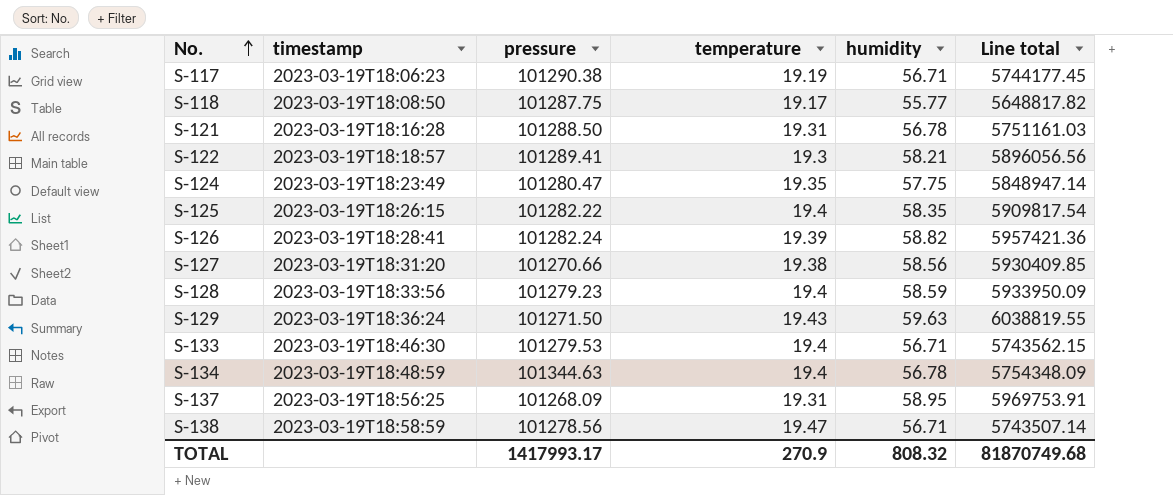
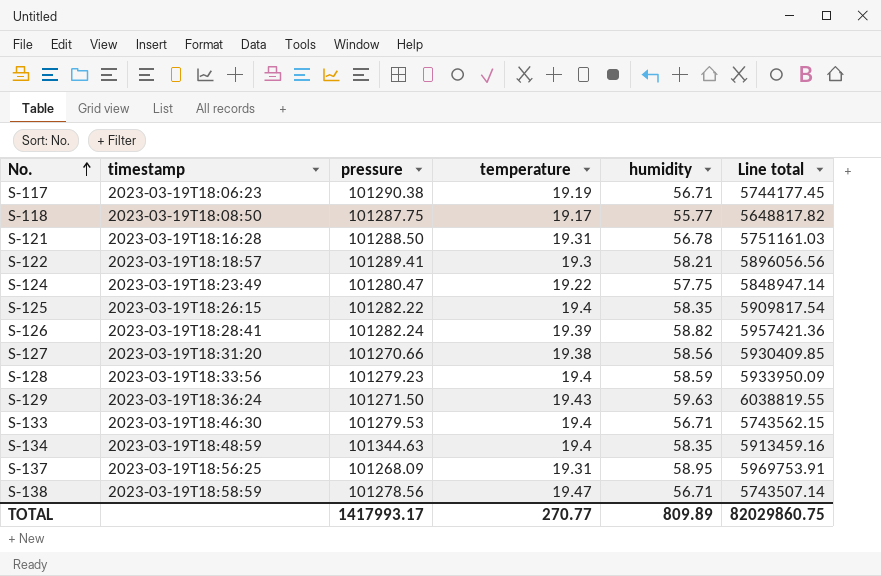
S-124 | temperature: 19.35 -> 19.22
S-134 | humidity: 56.78 -> 58.35
S-134 | Line total: 5754348.09 -> 5913459.16
TOTAL | temperature: 270.9 -> 270.77
TOTAL | humidity: 808.32 -> 809.89
TOTAL | Line total: 81870749.68 -> 82029860.75

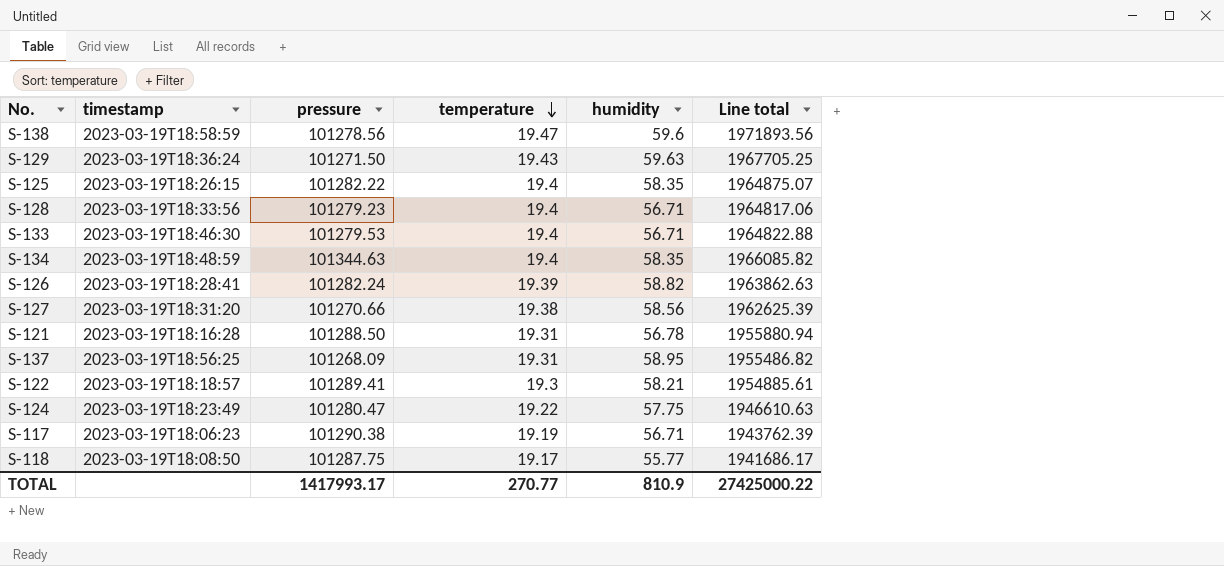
row order: No. ascending -> temperature descending
column Line total | formula: [pressure] * [humidity] -> [pressure] * [temperature]
S-138 | humidity: 56.71 -> 59.6
S-128 | humidity: 58.59 -> 56.71
TOTAL | humidity: 809.89 -> 810.9
TOTAL | Line total: 82029860.75 -> 27425000.22

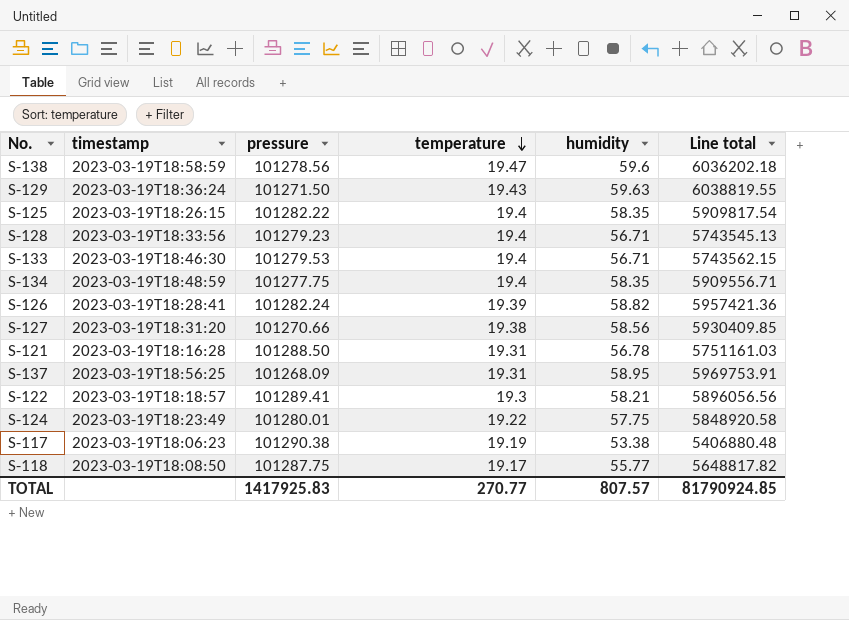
column Line total | formula: [pressure] * [temperature] -> [pressure] * [humidity]
S-134 | pressure: 101344.63 -> 101277.75
S-124 | pressure: 101280.47 -> 101280.01
S-117 | humidity: 56.71 -> 53.38
TOTAL | pressure: 1417993.17 -> 1417925.83
TOTAL | humidity: 810.9 -> 807.57
TOTAL | Line total: 27425000.22 -> 81790924.85

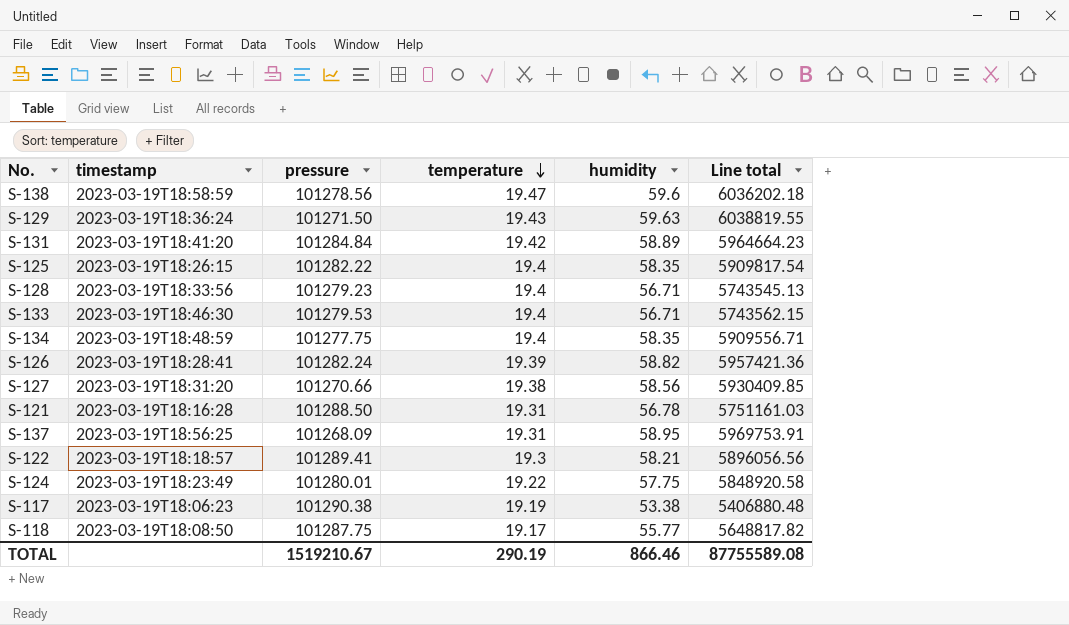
row S-131: none -> 2023-03-19T18:41:20 | 101284.84 | 19.42 | 58.89 | 5964664.23
TOTAL | pressure: 1417925.83 -> 1519210.67
TOTAL | temperature: 270.77 -> 290.19
TOTAL | humidity: 807.57 -> 866.46
TOTAL | Line total: 81790924.85 -> 87755589.08

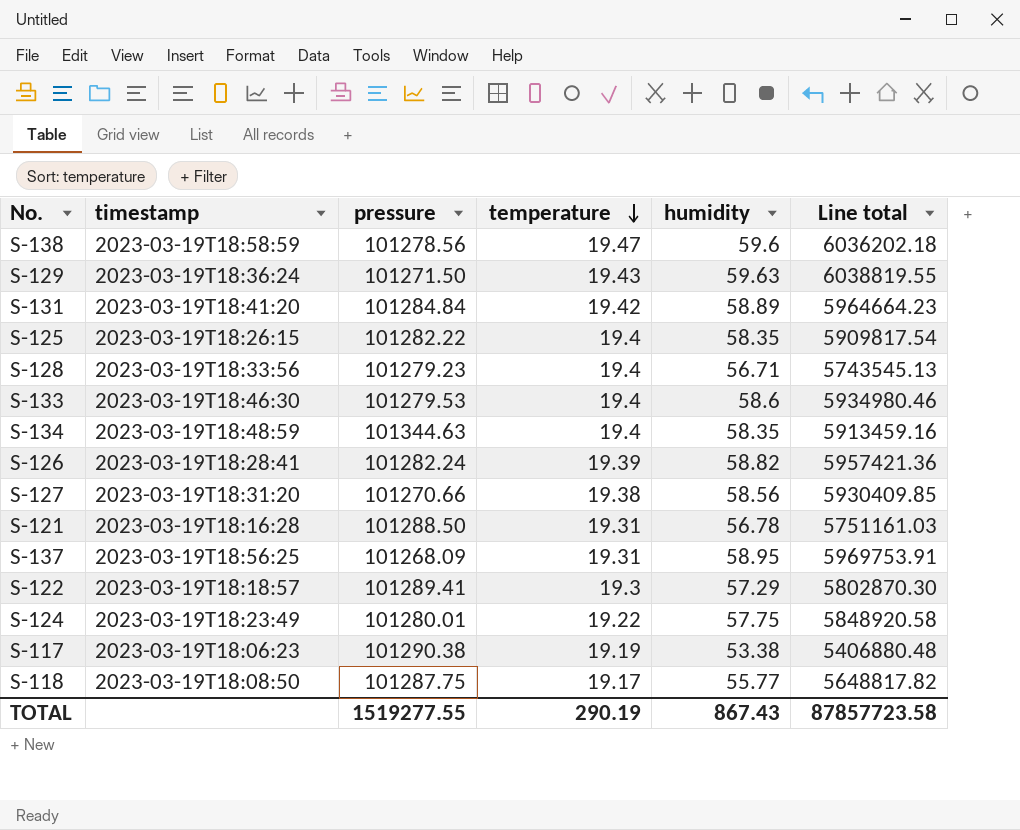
S-133 | humidity: 56.71 -> 58.6
S-133 | Line total: 5743562.15 -> 5934980.46
S-134 | pressure: 101277.75 -> 101344.63
S-134 | Line total: 5909556.71 -> 5913459.16
S-122 | humidity: 58.21 -> 57.29
S-122 | Line total: 5896056.56 -> 5802870.30
TOTAL | pressure: 1519210.67 -> 1519277.55
TOTAL | humidity: 866.46 -> 867.43
TOTAL | Line total: 87755589.08 -> 87857723.58

